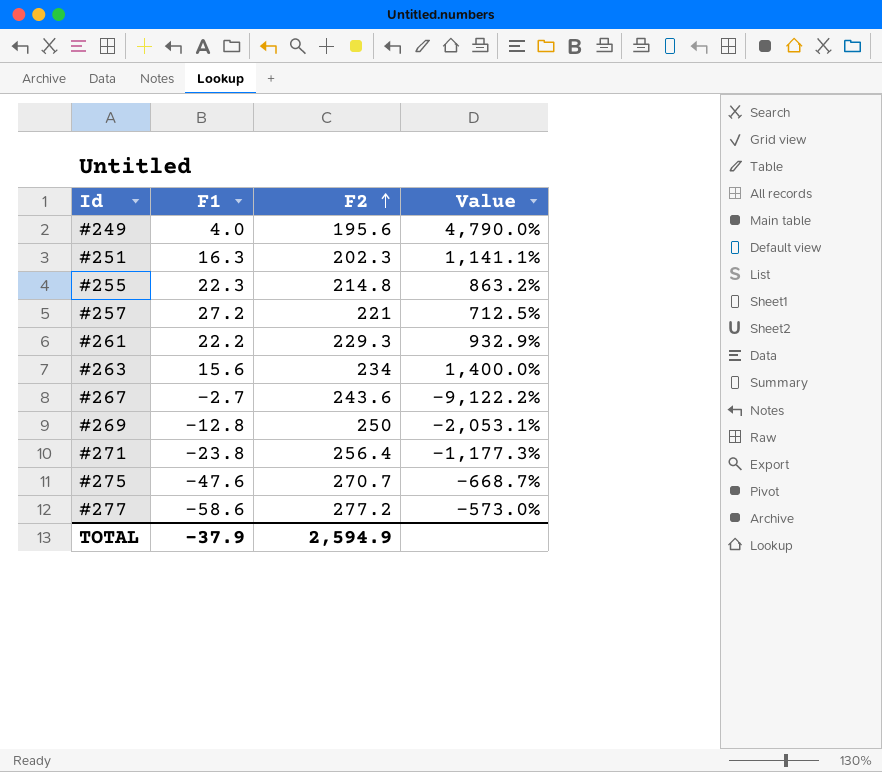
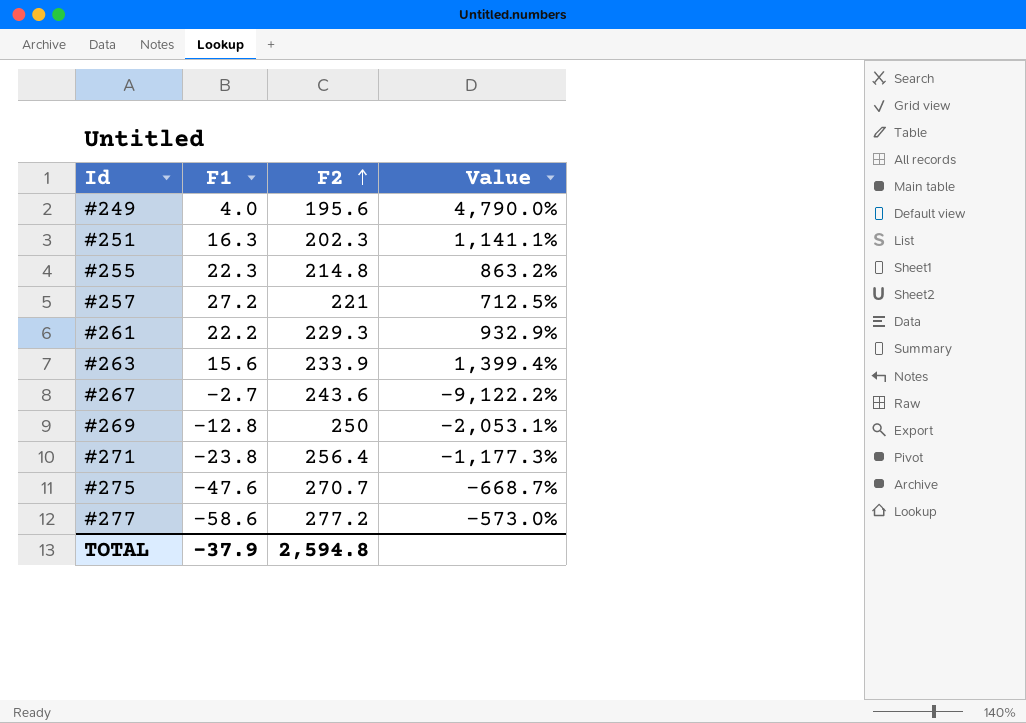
#263 | F2: 234 -> 233.9
#263 | Value: 1,400.0% -> 1,399.4%
TOTAL | F2: 2,594.9 -> 2,594.8

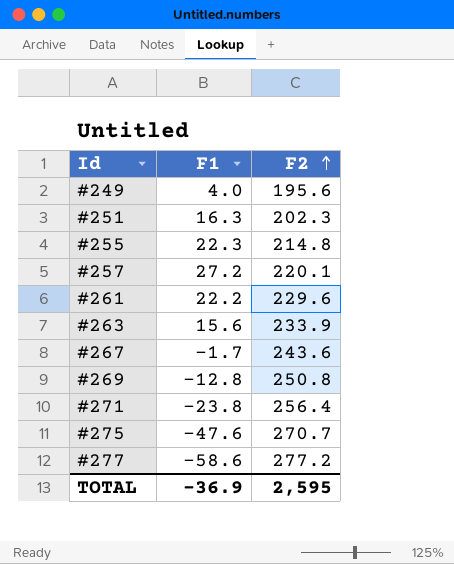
column Value | formula: ([F2] - [F1]) / [F1] -> none
#257 | F2: 221 -> 220.1
#261 | F2: 229.3 -> 229.6
#267 | F1: -2.7 -> -1.7
#269 | F2: 250 -> 250.8
TOTAL | F1: -37.9 -> -36.9
TOTAL | F2: 2,594.8 -> 2,595

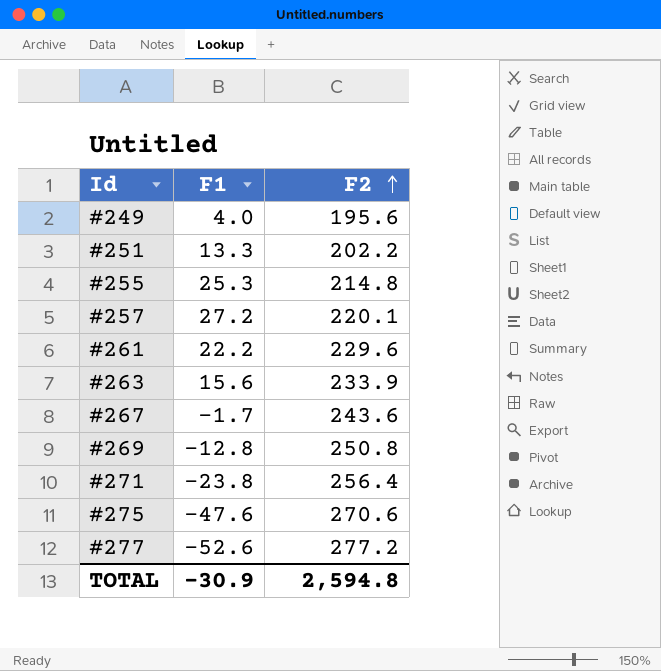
#251 | F1: 16.3 -> 13.3
#251 | F2: 202.3 -> 202.2
#255 | F1: 22.3 -> 25.3
#275 | F2: 270.7 -> 270.6
#277 | F1: -58.6 -> -52.6
TOTAL | F1: -36.9 -> -30.9
TOTAL | F2: 2,595 -> 2,594.8

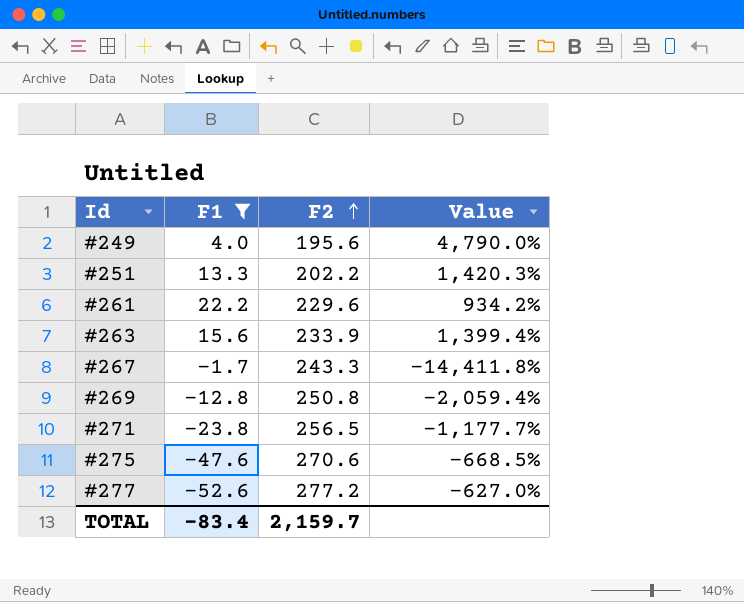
filter: none -> F1 <= 22.2
column Value | formula: none -> ([F2] - [F1]) / [F1]
#267 | F2: 243.6 -> 243.3
#271 | F2: 256.4 -> 256.5
TOTAL | F1: -30.9 -> -83.4
TOTAL | F2: 2,594.8 -> 2,159.7

